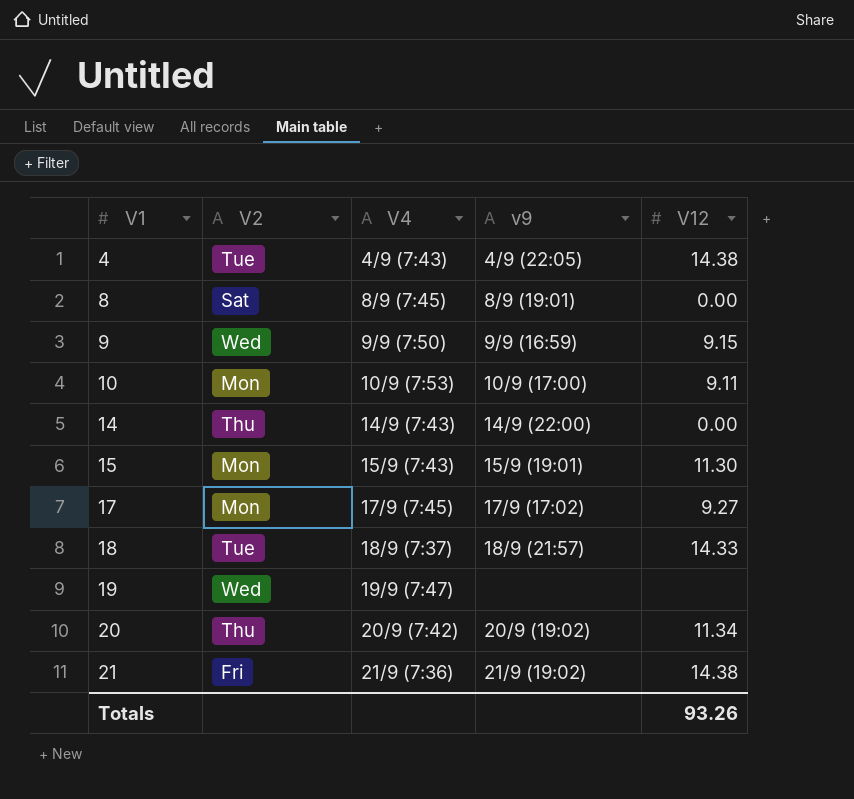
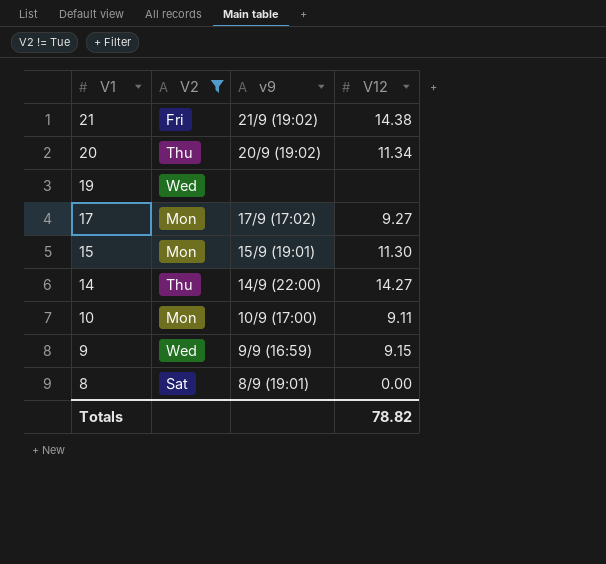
filter: none -> V2 != Tue
row order: V1 ascending -> V1 descending
column V4 | position: 3 -> none
14 | V12: 0.00 -> 14.27
Totals | V12: 93.26 -> 78.82

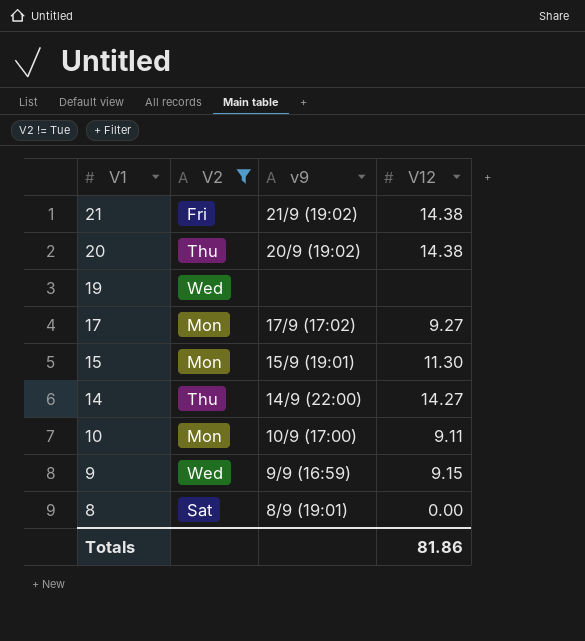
20 | V12: 11.34 -> 14.38
Totals | V12: 78.82 -> 81.86

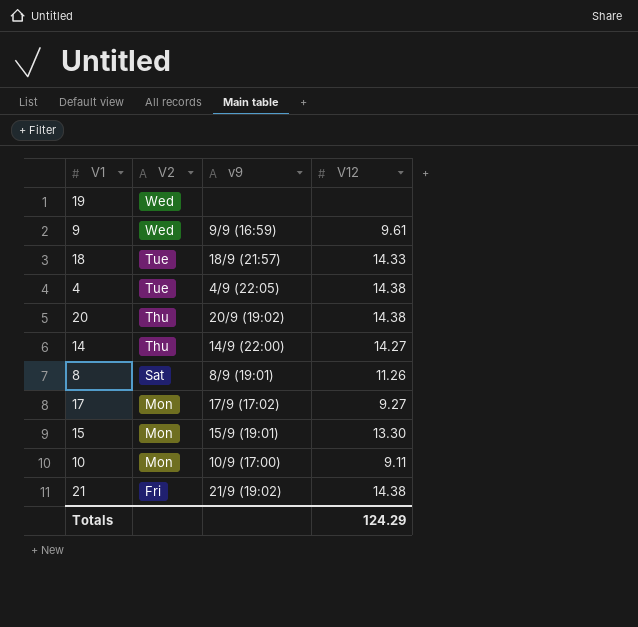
filter: V2 != Tue -> none
row order: V1 descending -> V2 descending
9 | V12: 9.15 -> 9.61
8 | V12: 0.00 -> 11.26
15 | V12: 11.30 -> 13.30
Totals | V12: 81.86 -> 124.29

